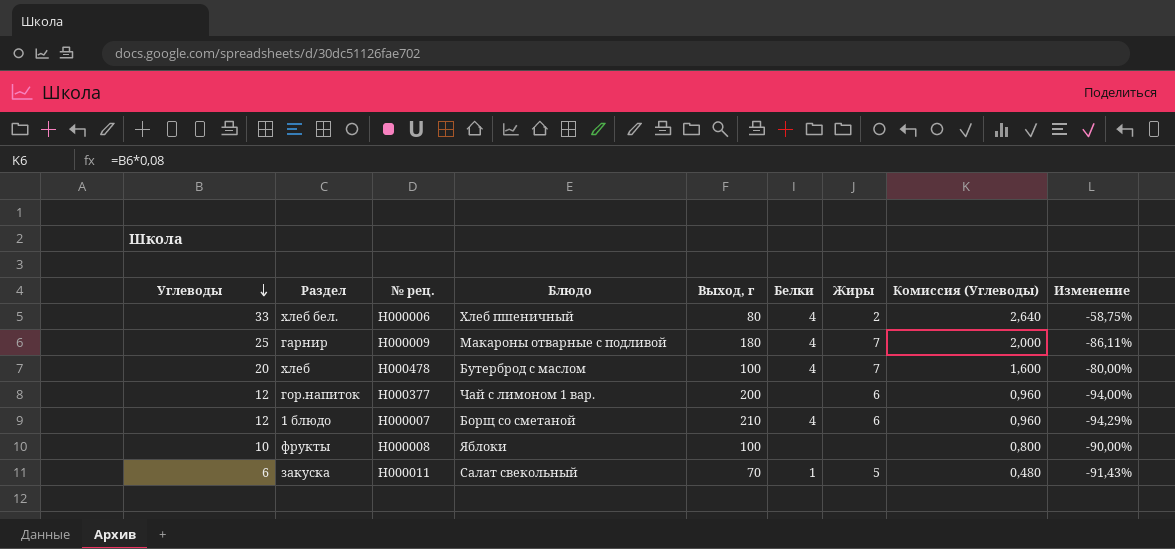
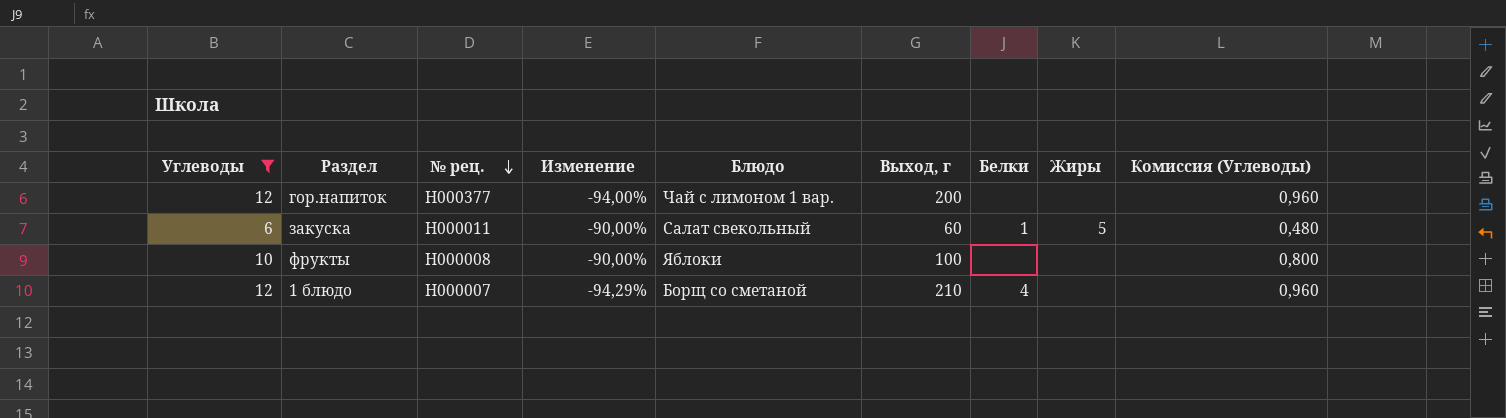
filter: none -> Углеводы <= 12
row order: Углеводы descending -> № рец. descending
column Изменение | position: 9 -> 4
гор.напиток | Жиры: 6 -> none
закуска | Изменение: -91,43% -> -90,00%
закуска | Выход, г: 70 -> 60
1 блюдо | Жиры: 6 -> none

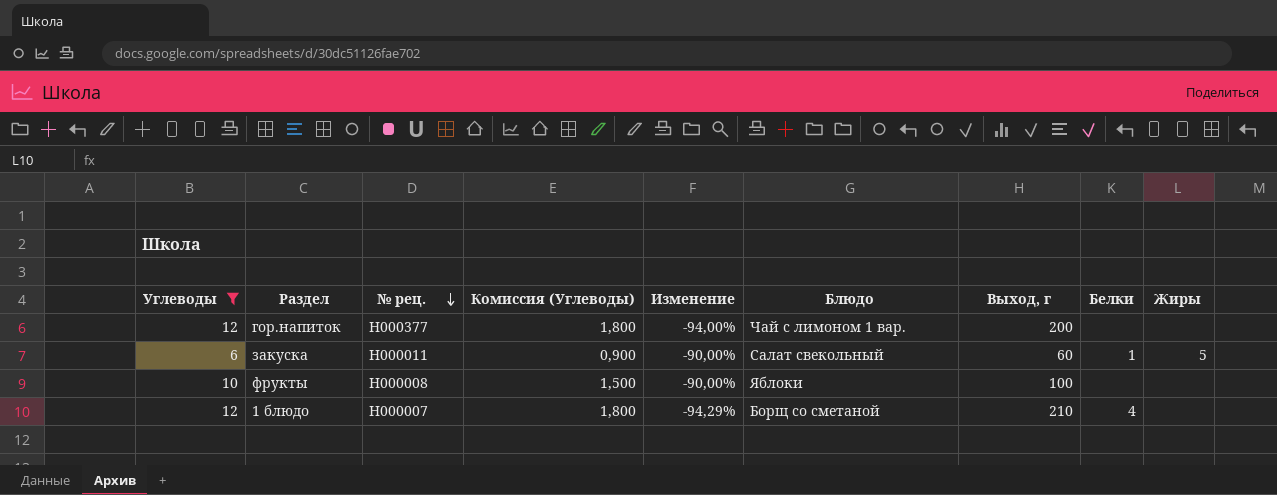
column Комиссия (Углеводы) | formula: [Углеводы] * 0,08 -> [Углеводы] * 0,15
column Комиссия (Углеводы) | position: 9 -> 4

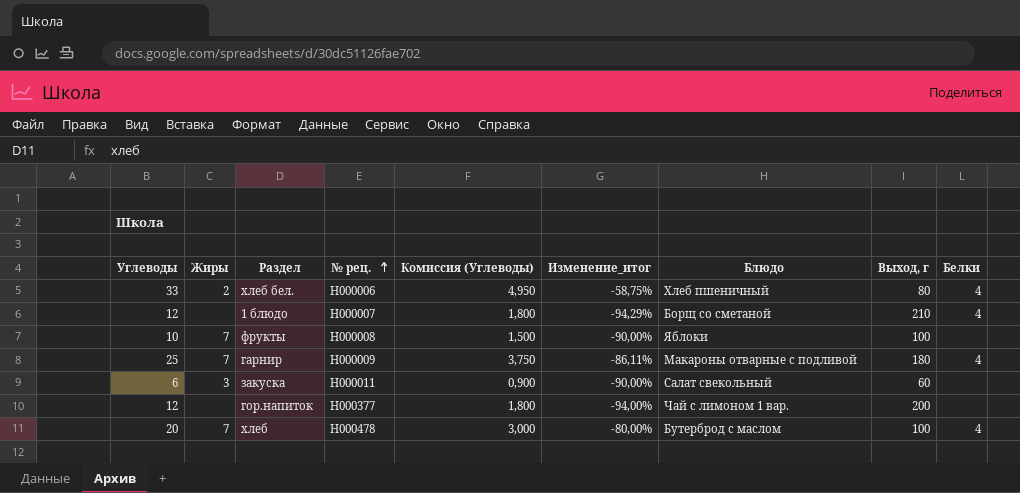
filter: Углеводы <= 12 -> none
row order: № рец. descending -> № рец. ascending
column Жиры | position: 9 -> 2
column name: Изменение -> Изменение_итог
фрукты | Жиры: none -> 7
закуска | Жиры: 5 -> 3
закуска | Белки: 1 -> none

